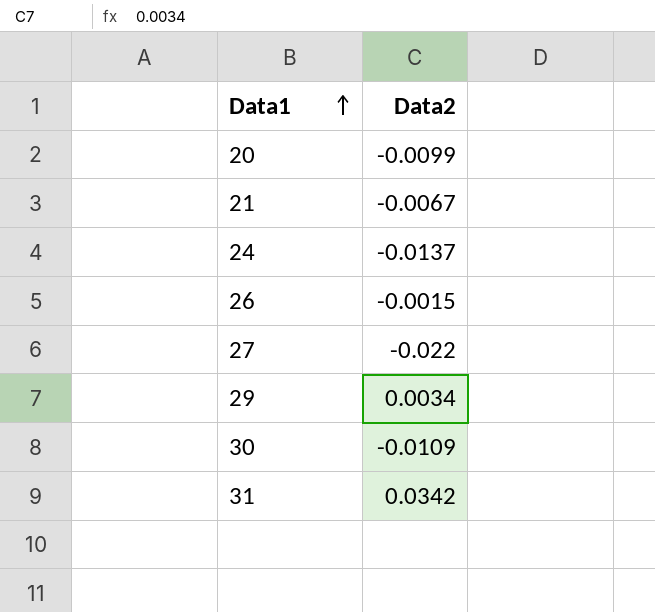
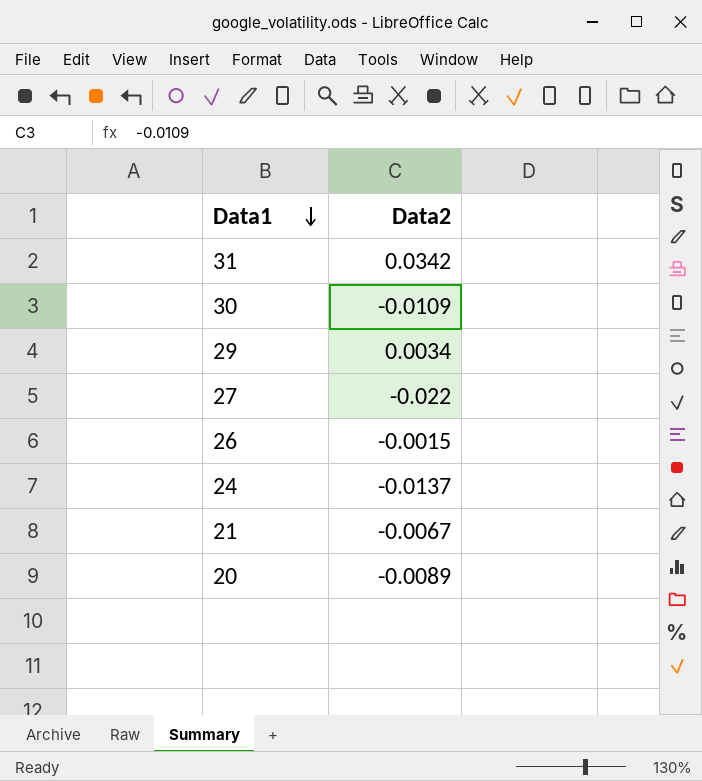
row order: Data1 ascending -> Data1 descending
20 | Data2: -0.0099 -> -0.0089

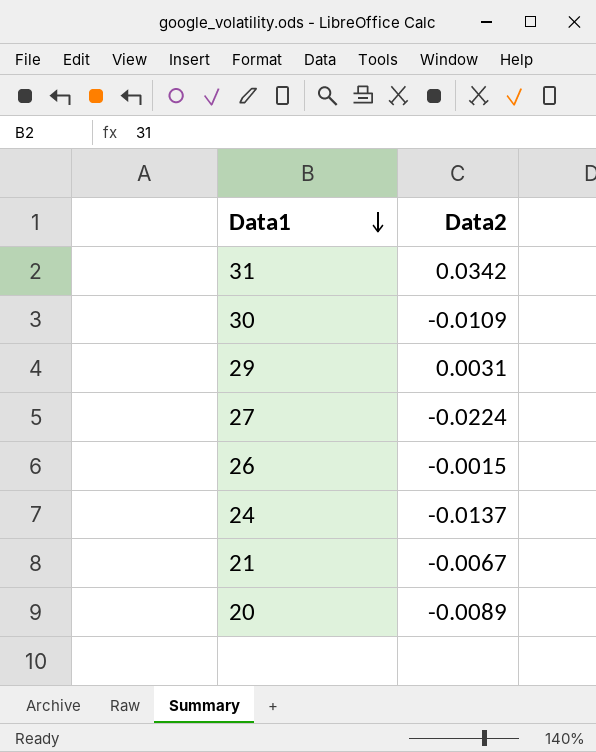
29 | Data2: 0.0034 -> 0.0031
27 | Data2: -0.022 -> -0.0224

